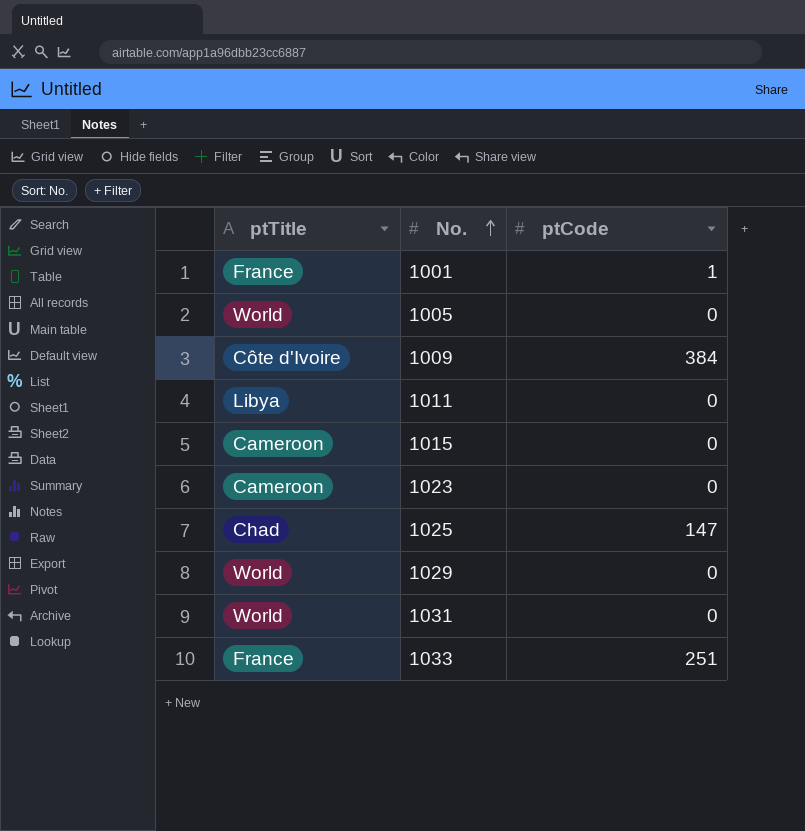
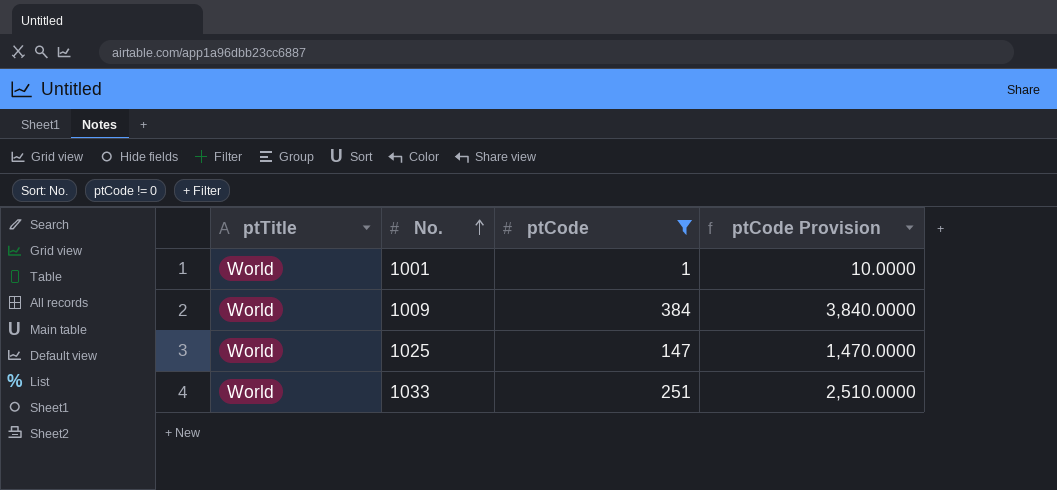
filter: none -> ptCode != 0
column ptCode Provision | formula: none -> [ptCode] * 10
1001 | ptTitle: France -> World
1009 | ptTitle: Côte d'Ivoire -> World
1025 | ptTitle: Chad -> World
1033 | ptTitle: France -> World

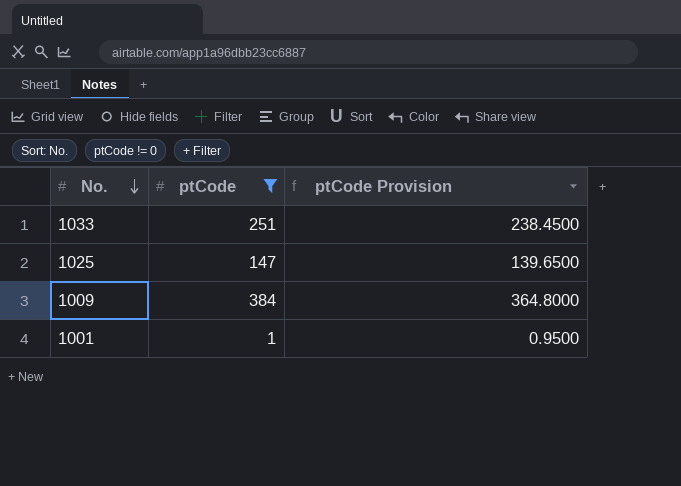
row order: No. ascending -> No. descending
column ptTitle | position: 1 -> none
column ptCode Provision | formula: [ptCode] * 10 -> [ptCode] * 0.95

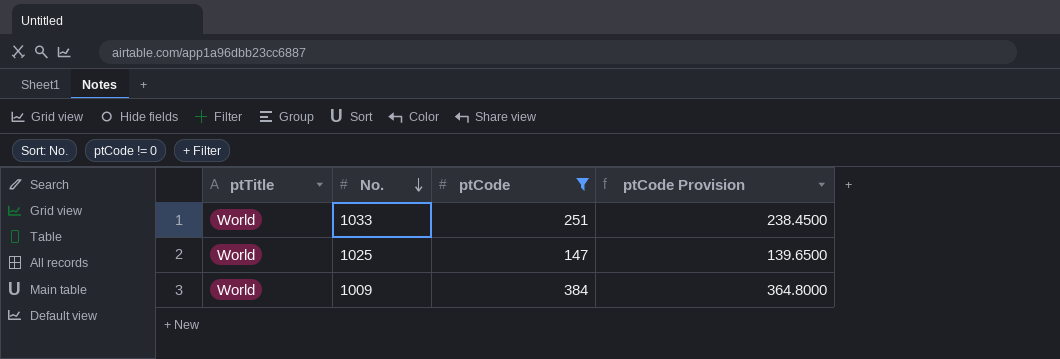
column ptTitle | position: none -> 1
row 1001: 1 | 0.9500 -> none

